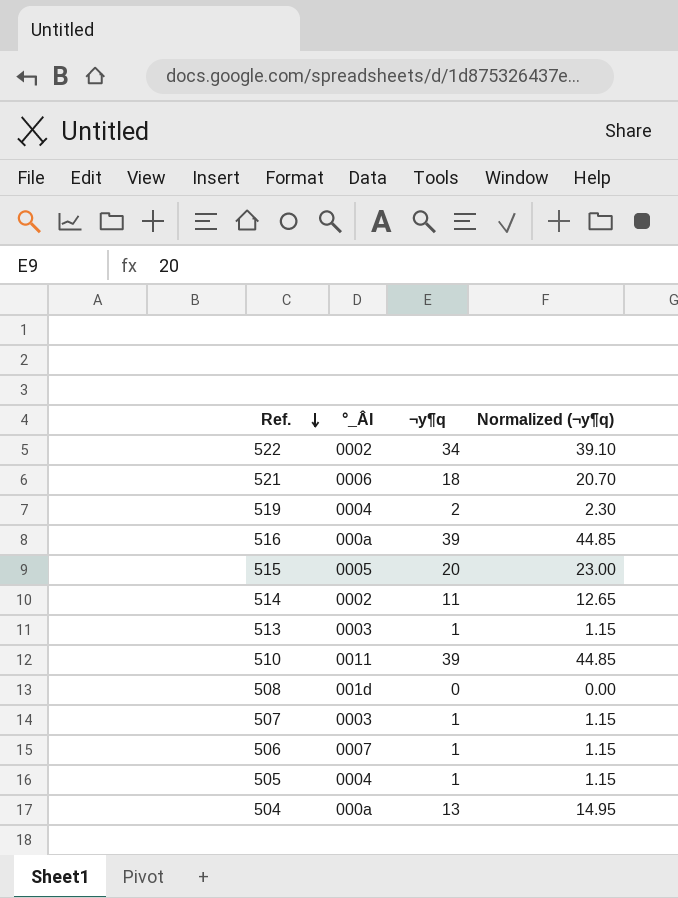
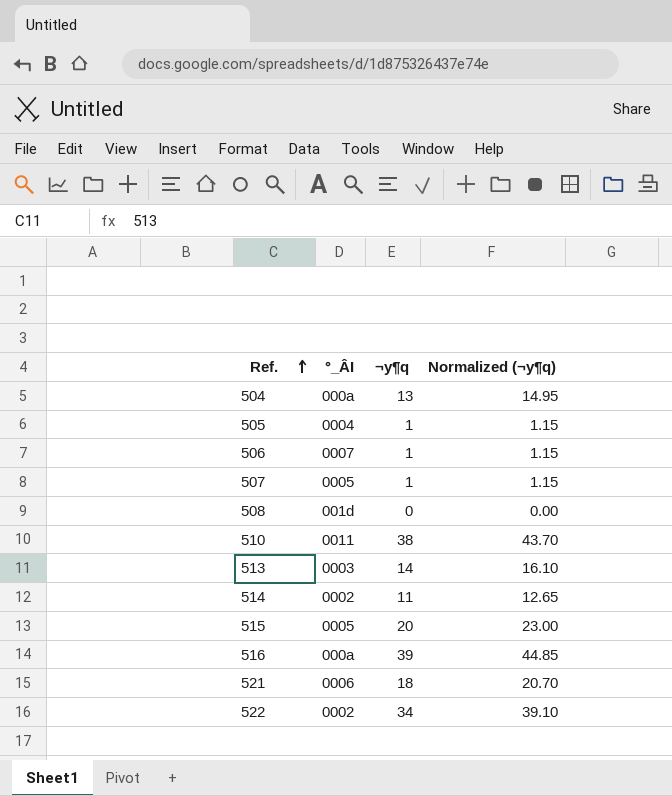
row order: Ref. descending -> Ref. ascending
row 519: 0004 | 2 | 2.30 -> none
507 | °_ÂI: 0003 -> 0005
510 | ¬y¶q: 39 -> 38
510 | Normalized (¬y¶q): 44.85 -> 43.70
513 | ¬y¶q: 1 -> 14
513 | Normalized (¬y¶q): 1.15 -> 16.10

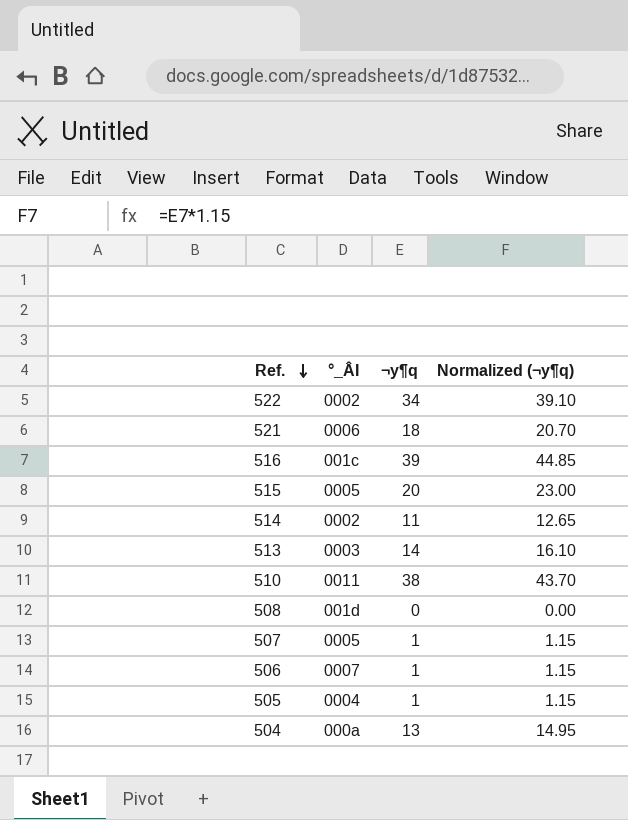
row order: Ref. ascending -> Ref. descending
516 | °_ÂI: 000a -> 001c

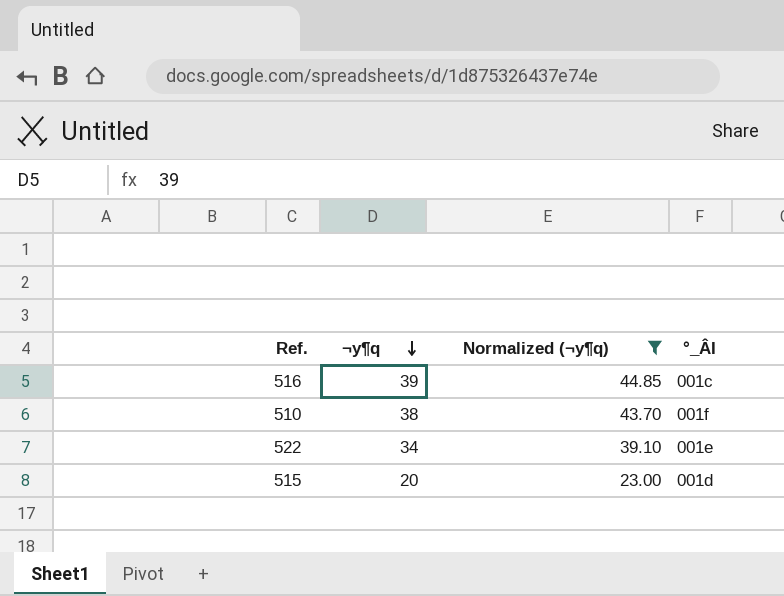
filter: none -> Normalized (¬y¶q) >= 23.00
row order: Ref. descending -> ¬y¶q descending
column °_ÂI | position: 2 -> 4
510 | °_ÂI: 0011 -> 001f
522 | °_ÂI: 0002 -> 001e
515 | °_ÂI: 0005 -> 001d

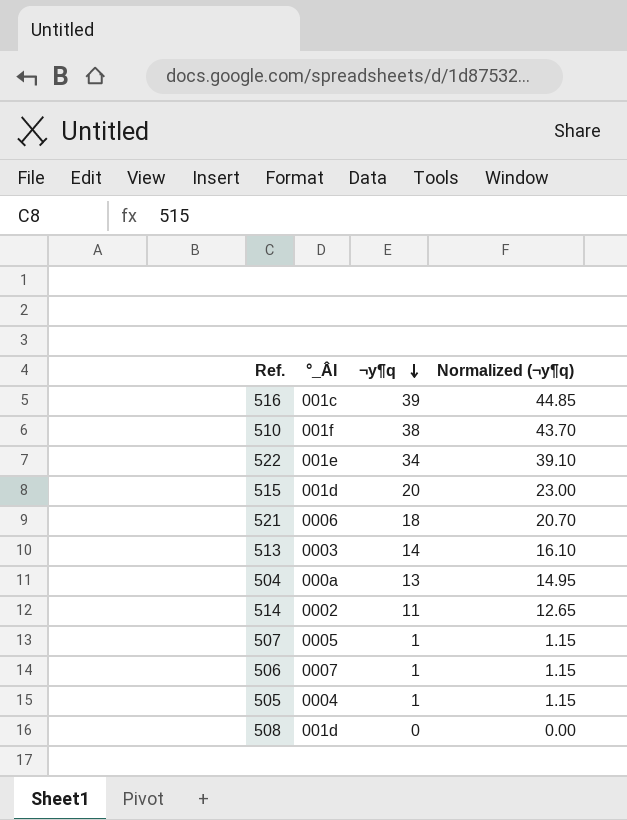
filter: Normalized (¬y¶q) >= 23.00 -> none
column °_ÂI | position: 4 -> 2

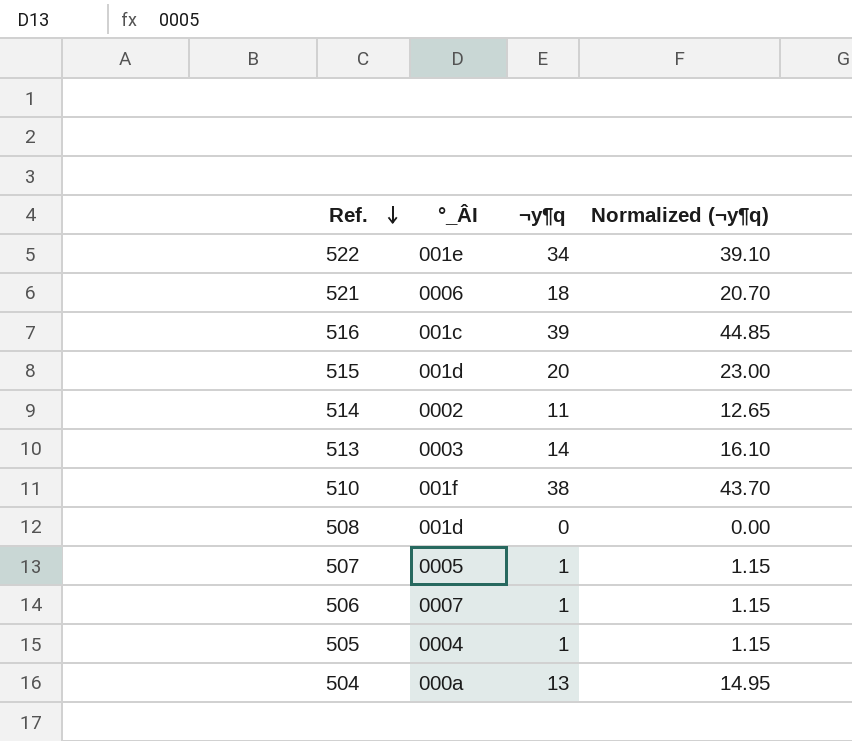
row order: ¬y¶q descending -> Ref. descending

